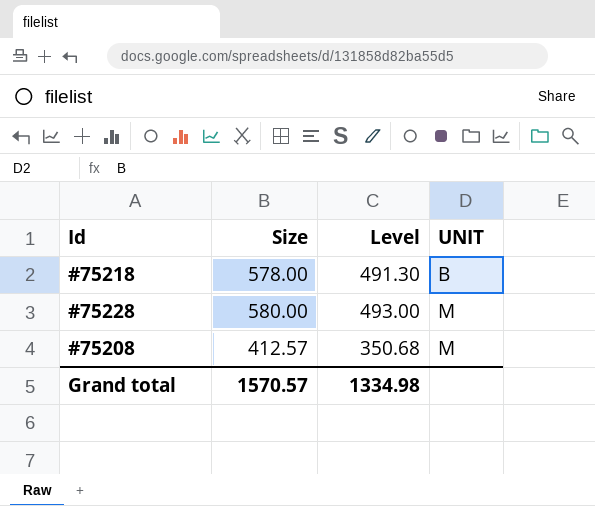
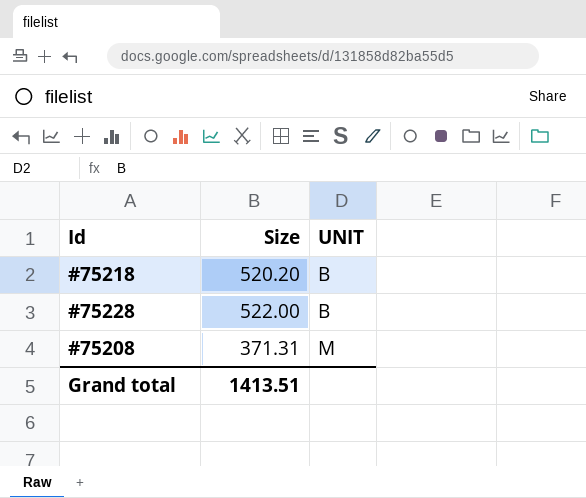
column Level | formula: [Size] * 0.85 -> none
#75218 | Size: 578.00 -> 520.20
#75228 | Size: 580.00 -> 522.00
#75228 | UNIT: M -> B
#75208 | Size: 412.57 -> 371.31
Grand total | Size: 1570.57 -> 1413.51

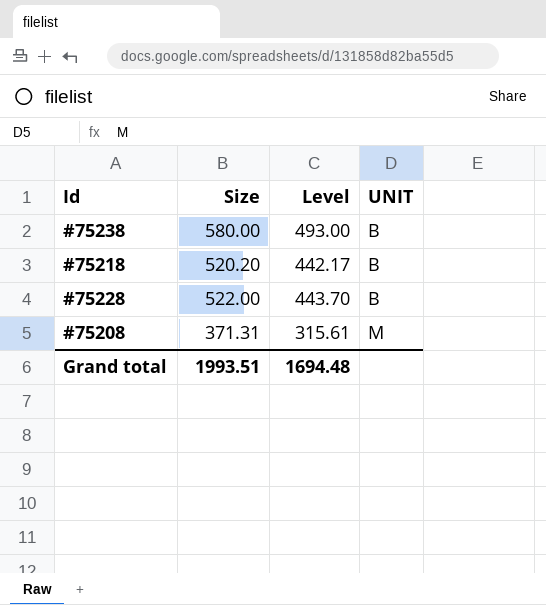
column Level | formula: none -> [Size] * 0.85
row #75238: none -> 580.00 | 493.00 | B
Grand total | Size: 1413.51 -> 1993.51

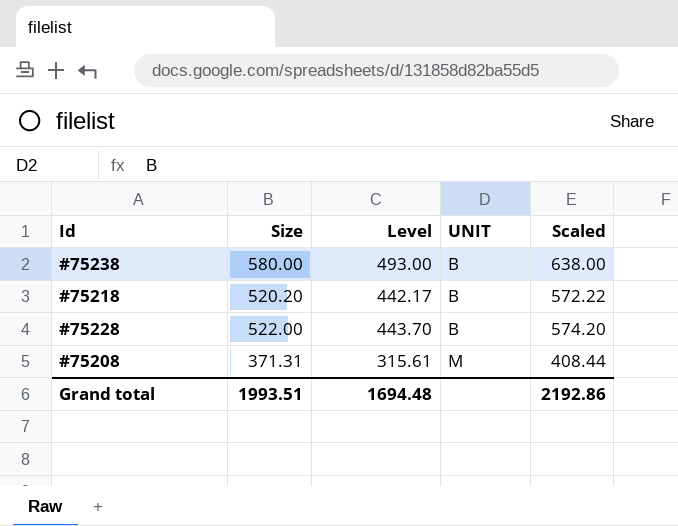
column Scaled | formula: none -> [Size] * 1.1

